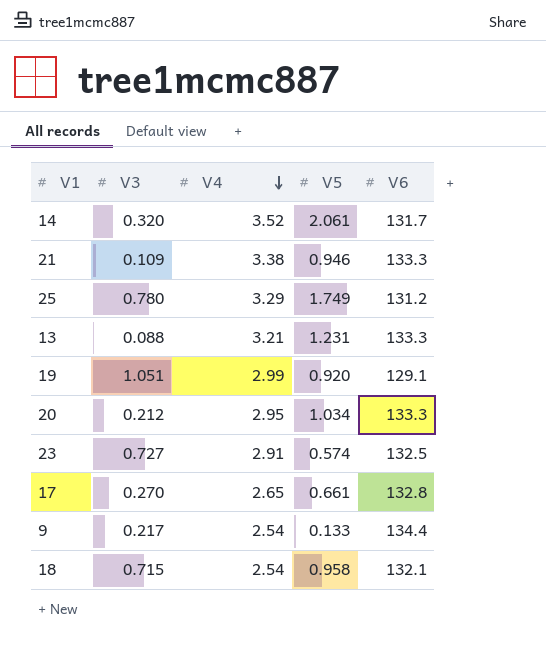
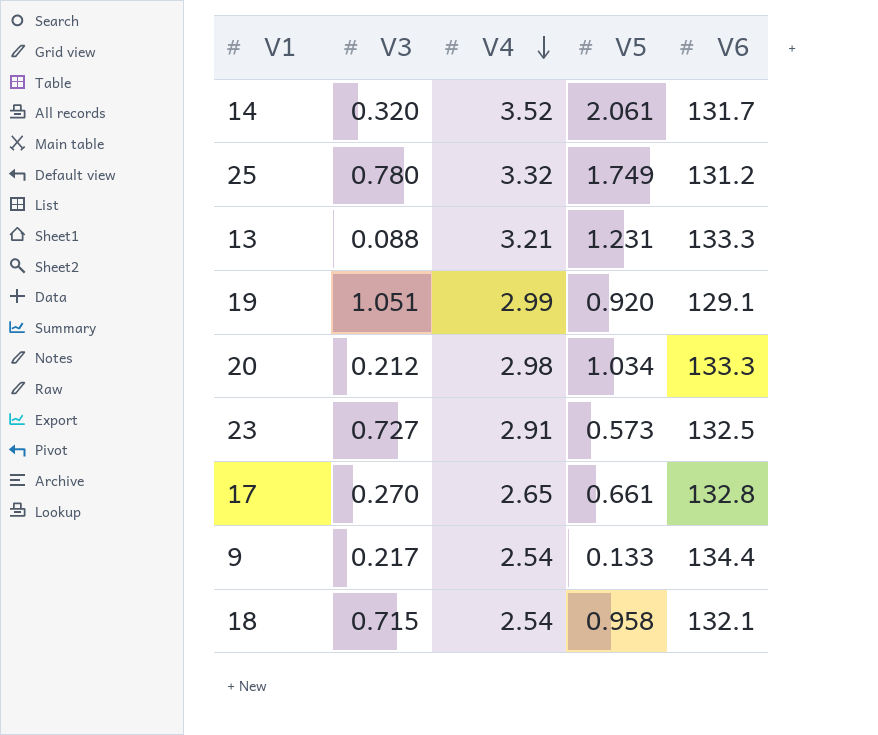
row 21: 0.109 | 3.38 | 0.946 | 133.3 -> none
25 | V4: 3.29 -> 3.32
20 | V4: 2.95 -> 2.98
23 | V5: 0.574 -> 0.573

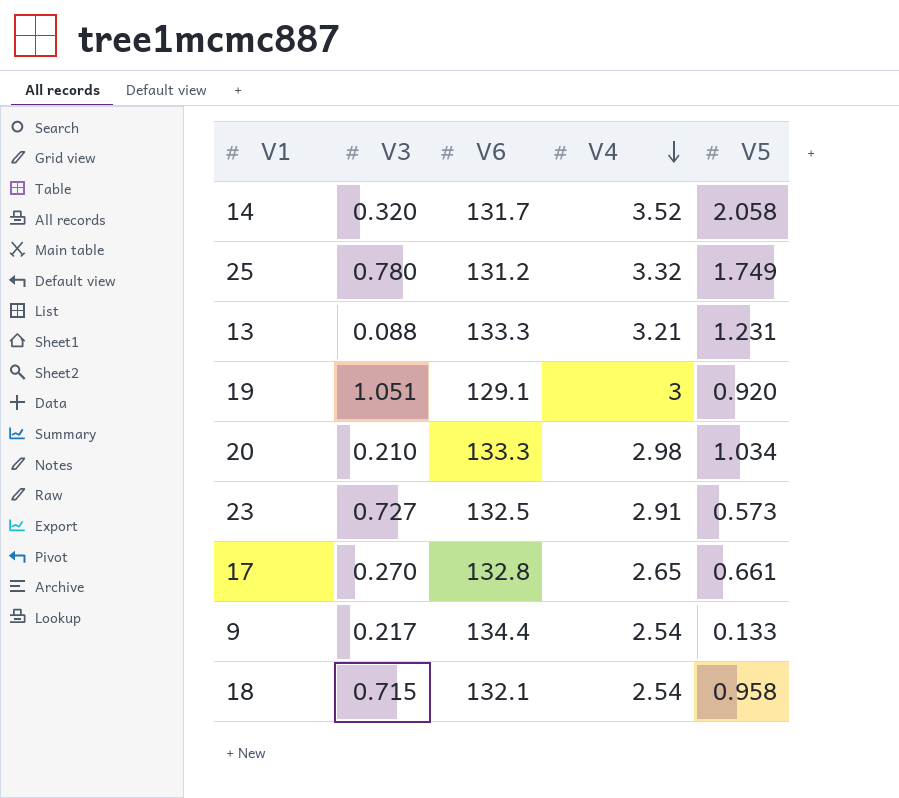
column V6 | position: 5 -> 3
14 | V5: 2.061 -> 2.058
19 | V4: 2.99 -> 3
20 | V3: 0.212 -> 0.210

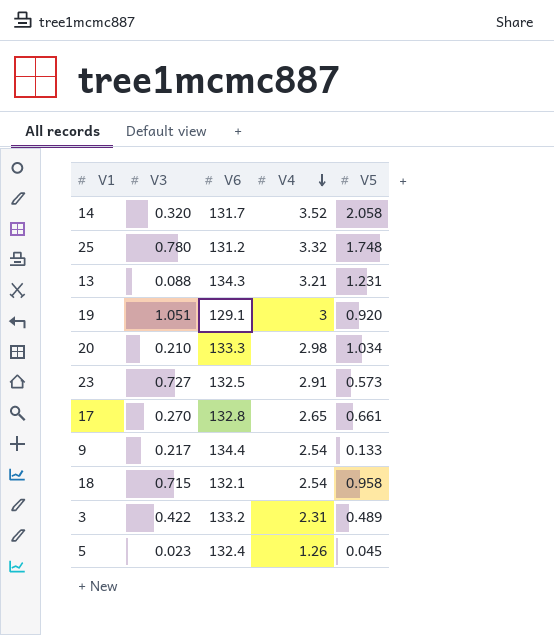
25 | V5: 1.749 -> 1.748
13 | V6: 133.3 -> 134.3
row 3: none -> 0.422 | 133.2 | 2.31 | 0.489
row 5: none -> 0.023 | 132.4 | 1.26 | 0.045

